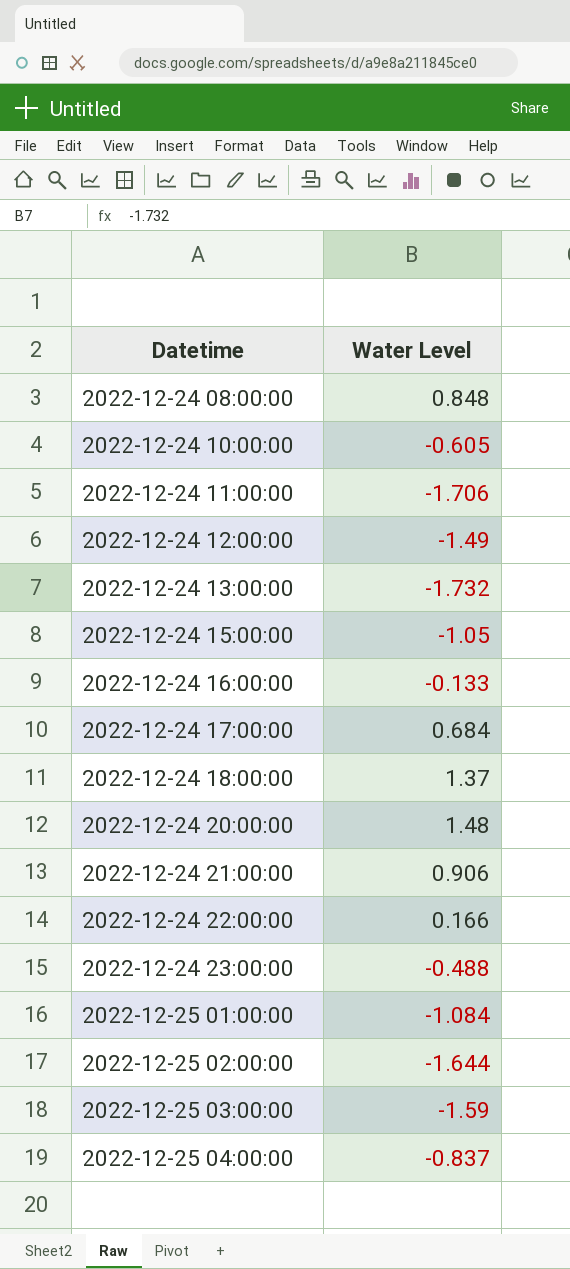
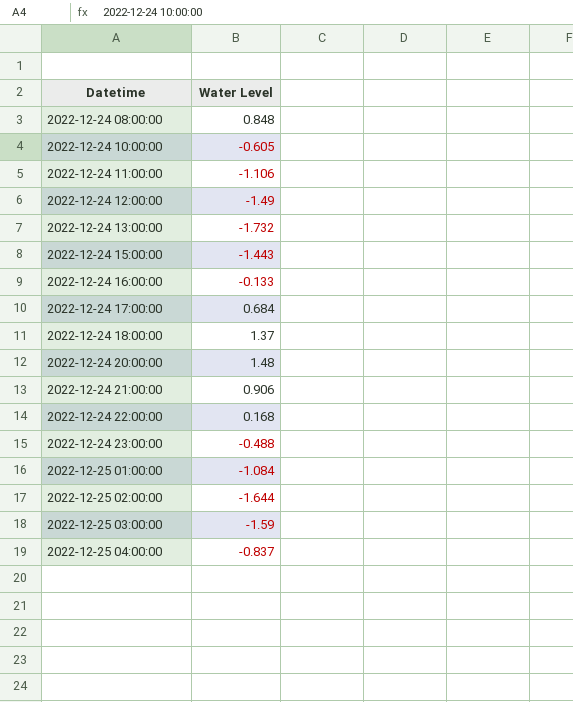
2022-12-24 11:00:00 | Water Level: -1.706 -> -1.106
2022-12-24 15:00:00 | Water Level: -1.05 -> -1.443
2022-12-24 22:00:00 | Water Level: 0.166 -> 0.168

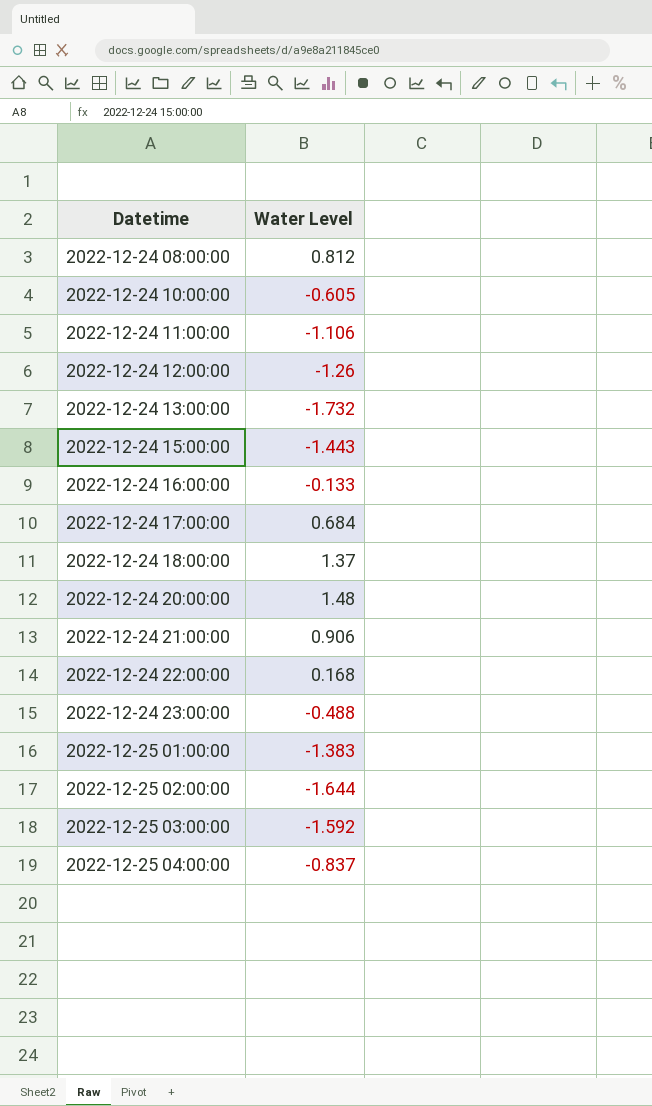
2022-12-24 08:00:00 | Water Level: 0.848 -> 0.812
2022-12-24 12:00:00 | Water Level: -1.49 -> -1.26
2022-12-25 01:00:00 | Water Level: -1.084 -> -1.383
2022-12-25 03:00:00 | Water Level: -1.59 -> -1.592

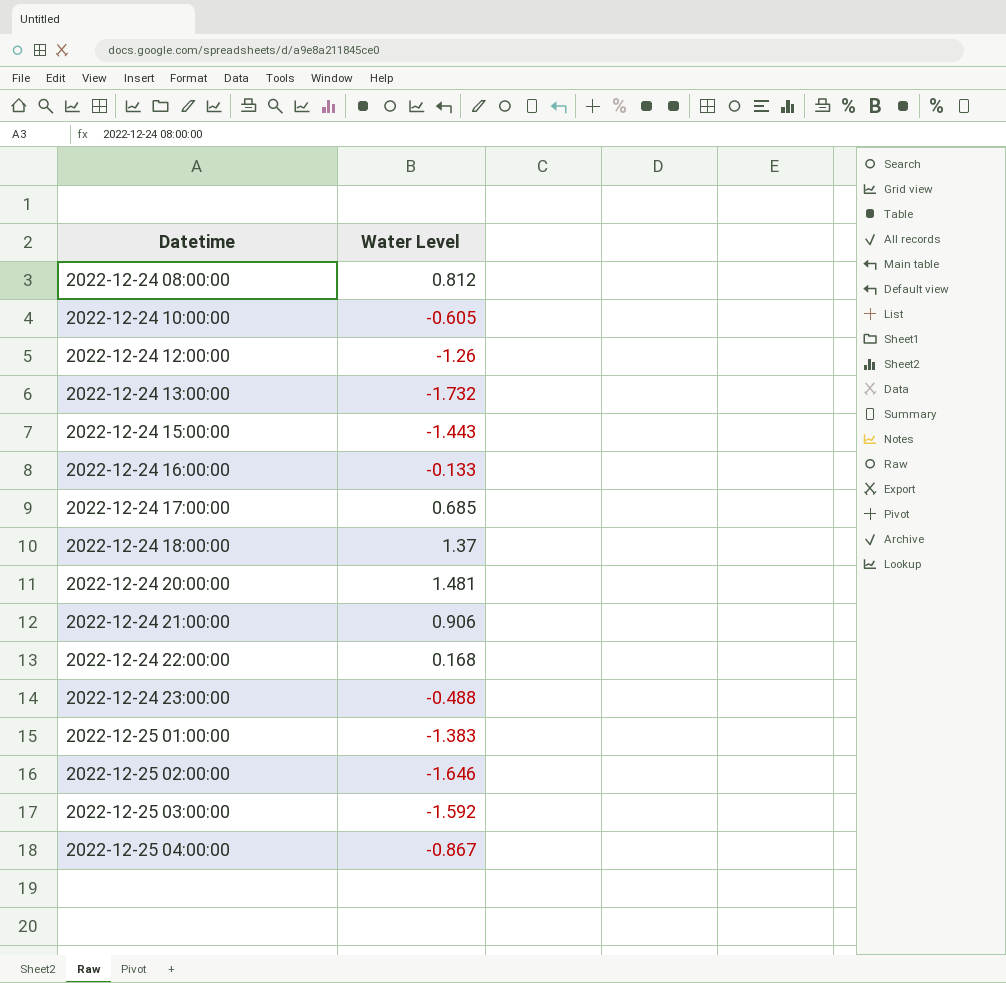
row 2022-12-24 11:00:00: -1.106 -> none
2022-12-24 17:00:00 | Water Level: 0.684 -> 0.685
2022-12-24 20:00:00 | Water Level: 1.48 -> 1.481
2022-12-25 02:00:00 | Water Level: -1.644 -> -1.646
2022-12-25 04:00:00 | Water Level: -0.837 -> -0.867

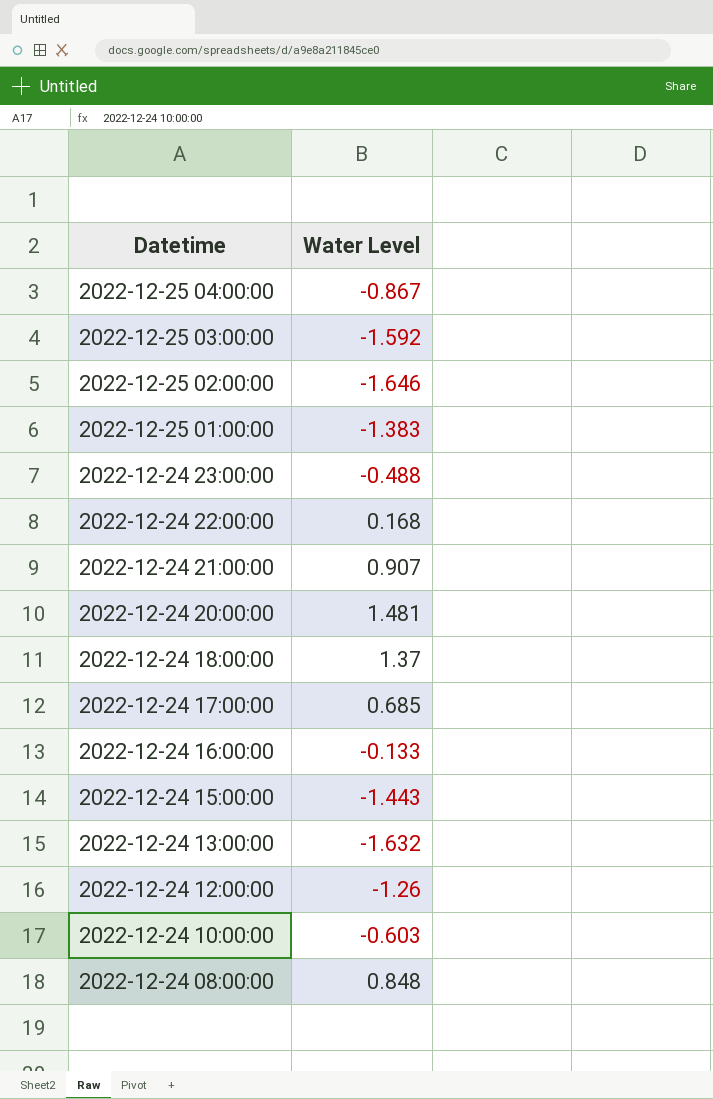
row order: Datetime ascending -> Datetime descending
2022-12-24 21:00:00 | Water Level: 0.906 -> 0.907
2022-12-24 13:00:00 | Water Level: -1.732 -> -1.632
2022-12-24 10:00:00 | Water Level: -0.605 -> -0.603
2022-12-24 08:00:00 | Water Level: 0.812 -> 0.848

